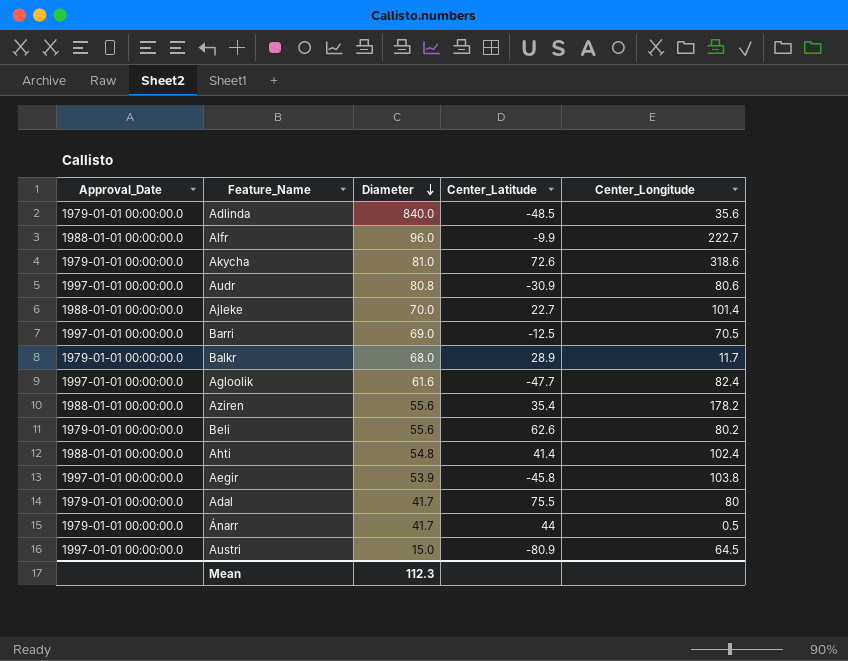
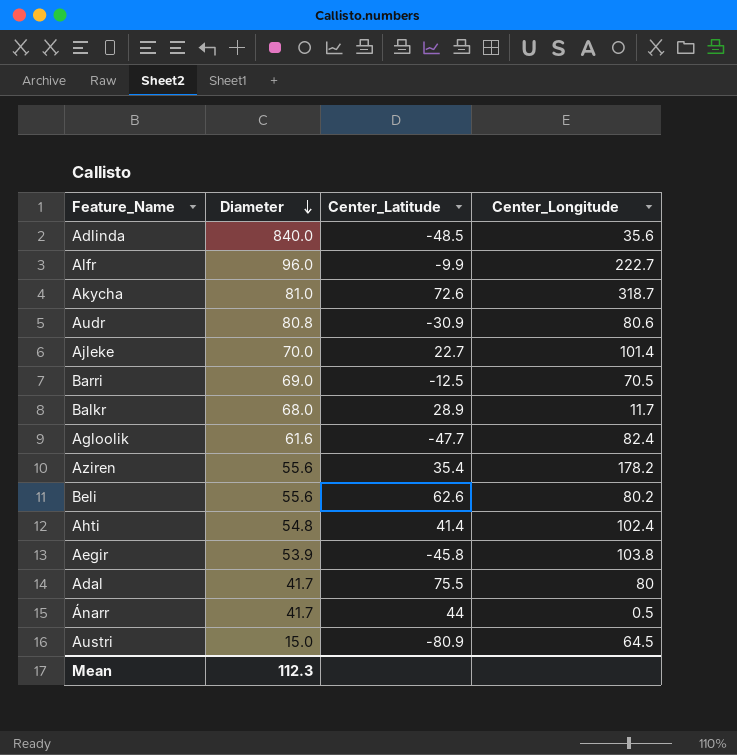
column Approval_Date | position: 1 -> none
Akycha | Center_Longitude: 318.6 -> 318.7

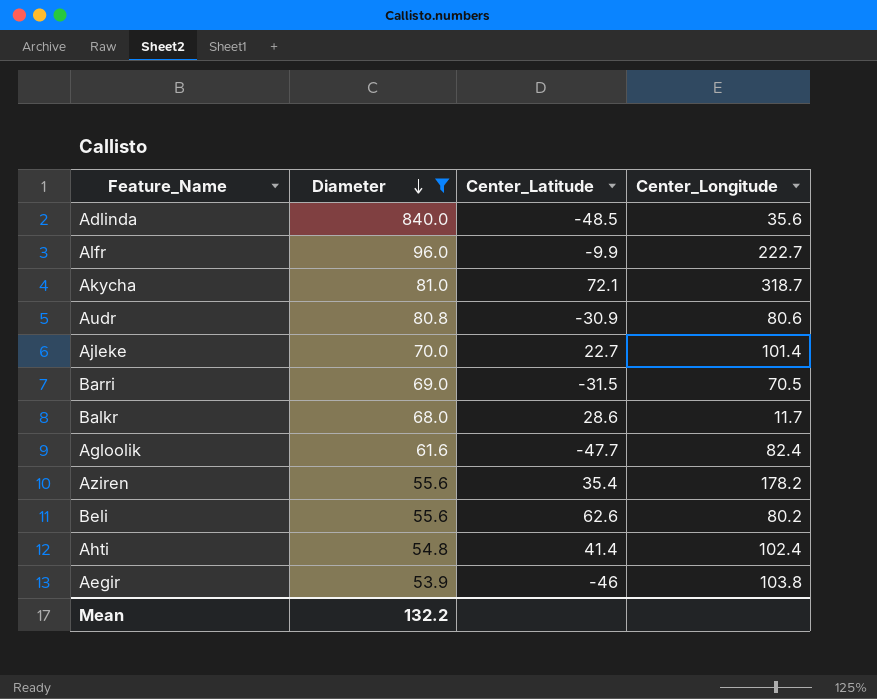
filter: none -> Diameter >= 53.9
Akycha | Center_Latitude: 72.6 -> 72.1
Barri | Center_Latitude: -12.5 -> -31.5
Balkr | Center_Latitude: 28.9 -> 28.6
Aegir | Center_Latitude: -45.8 -> -46
Mean | Diameter: 112.3 -> 132.2

